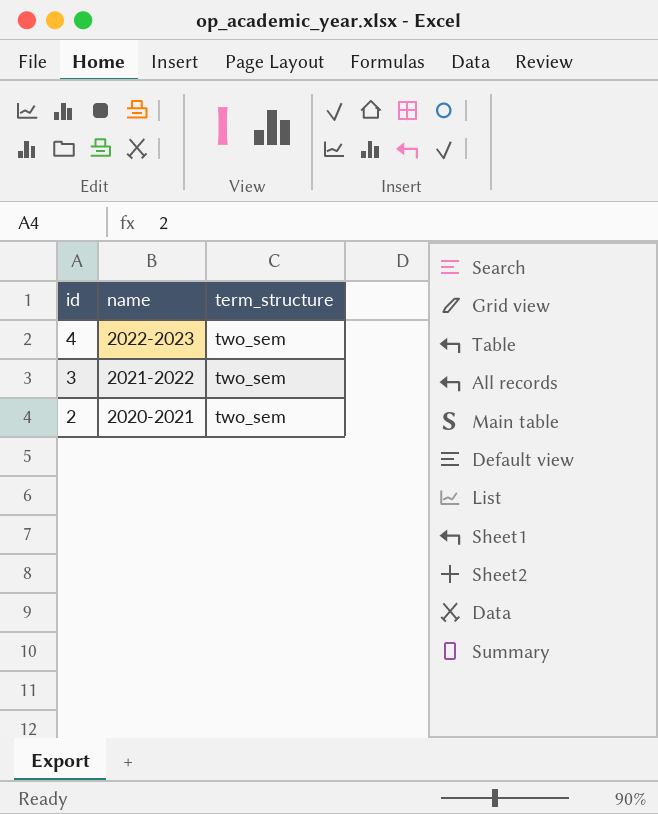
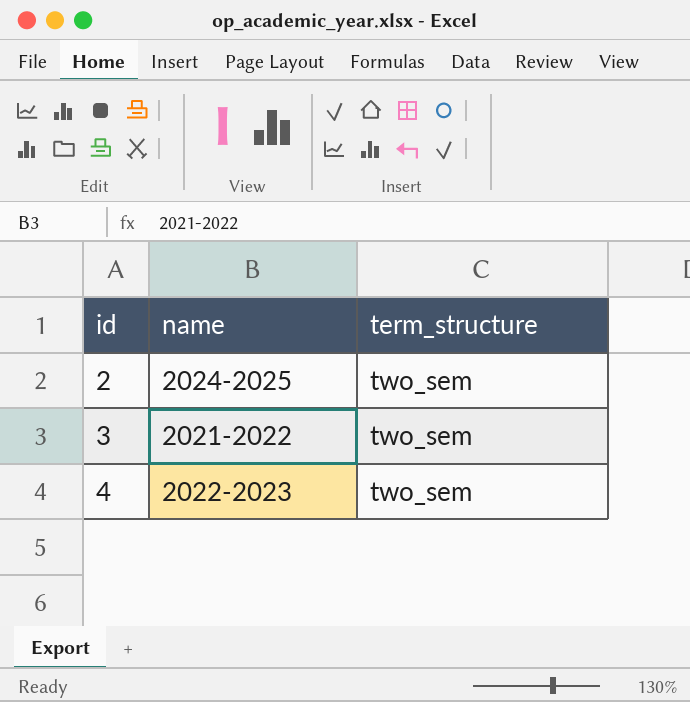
row order: id descending -> id ascending
2 | name: 2020-2021 -> 2024-2025

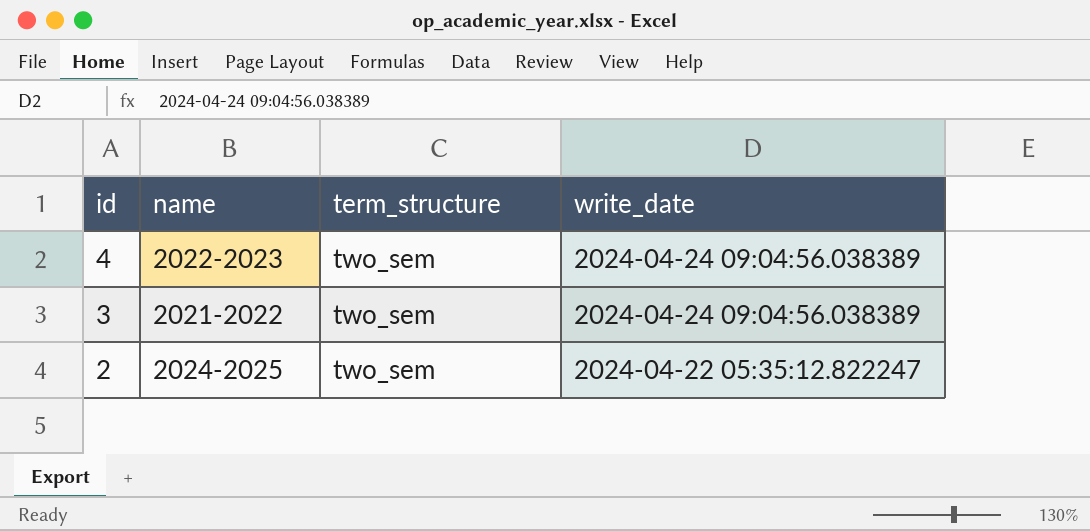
row order: id ascending -> id descending
column write_date | position: none -> 4

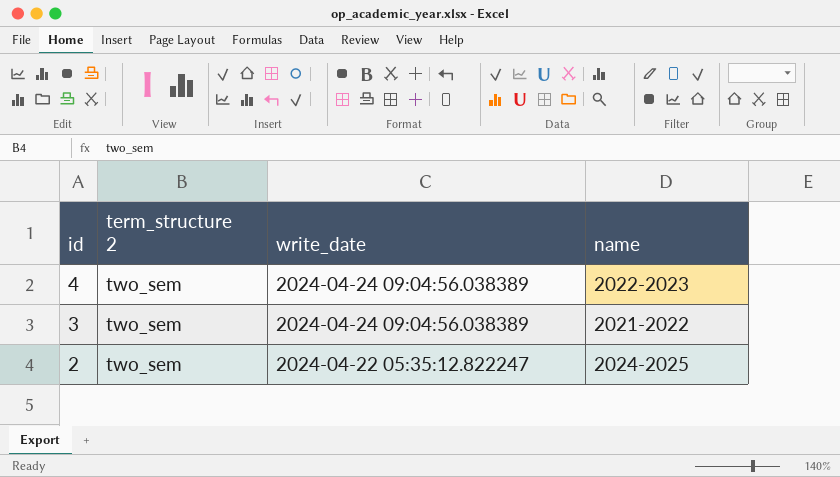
column name: term_structure -> term_structure 2
column name | position: 2 -> 4

